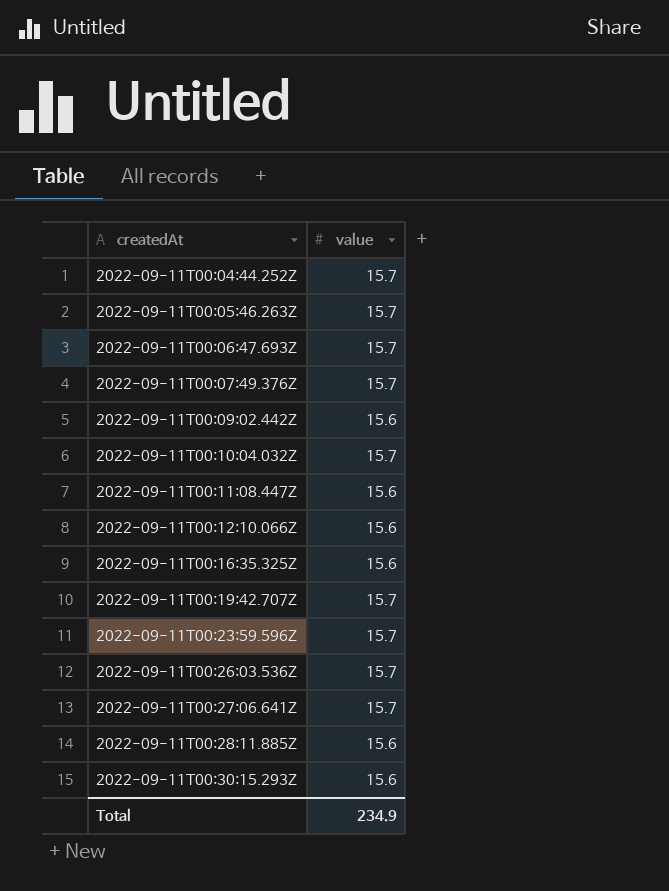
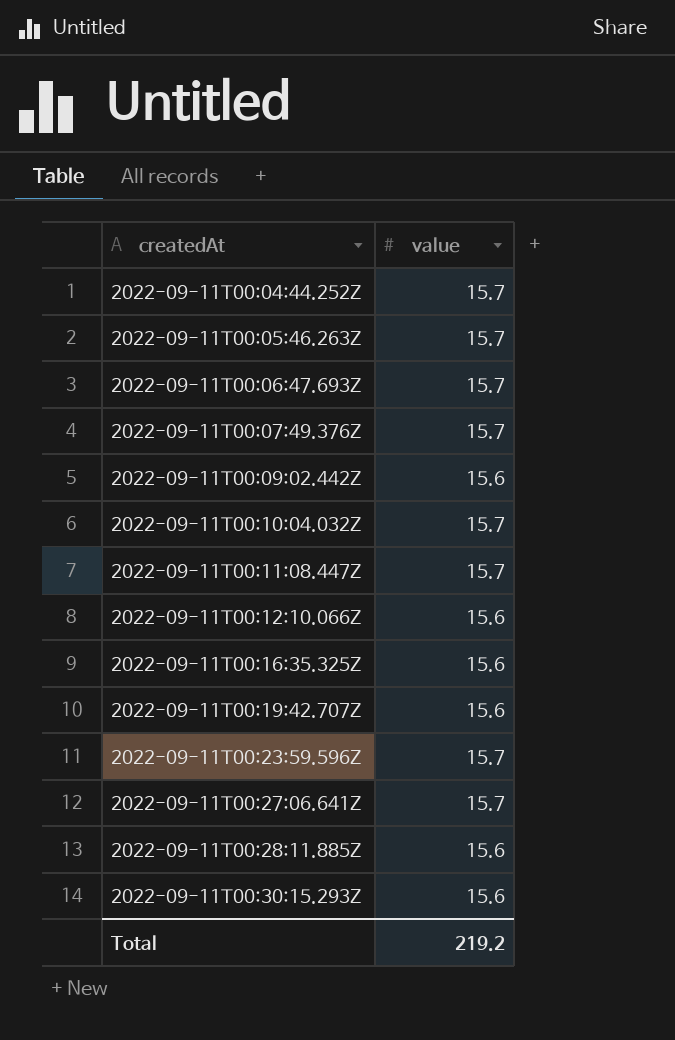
row 2022-09-11T00:26:03.536Z: 15.7 -> none
2022-09-11T00:11:08.447Z | value: 15.6 -> 15.7
2022-09-11T00:19:42.707Z | value: 15.7 -> 15.6
Total | value: 234.9 -> 219.2

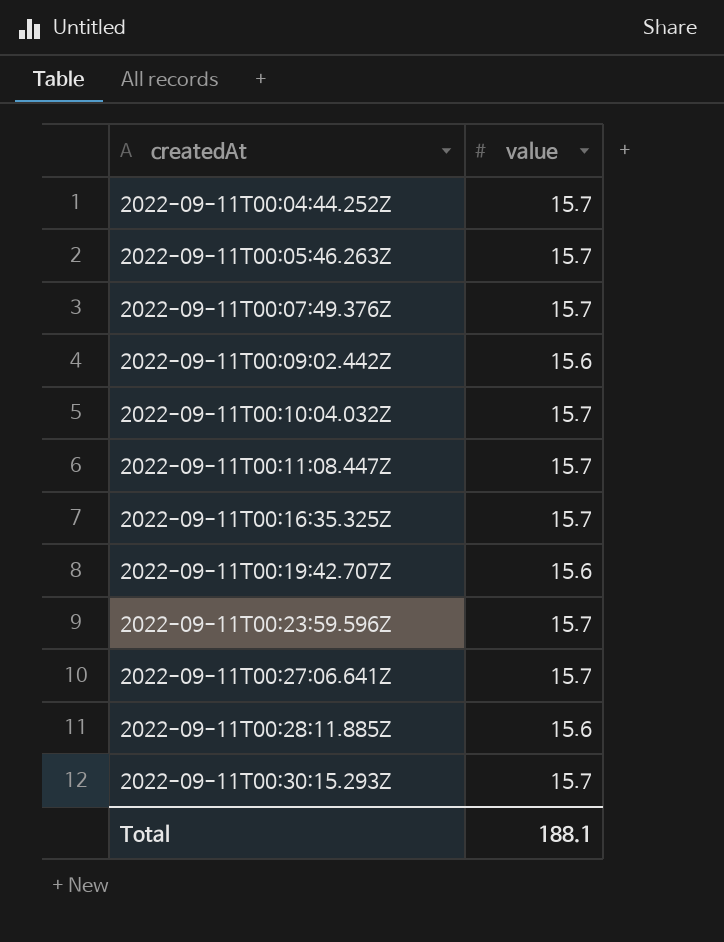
row 2022-09-11T00:06:47.693Z: 15.7 -> none
row 2022-09-11T00:12:10.066Z: 15.6 -> none
2022-09-11T00:16:35.325Z | value: 15.6 -> 15.7
2022-09-11T00:30:15.293Z | value: 15.6 -> 15.7
Total | value: 219.2 -> 188.1

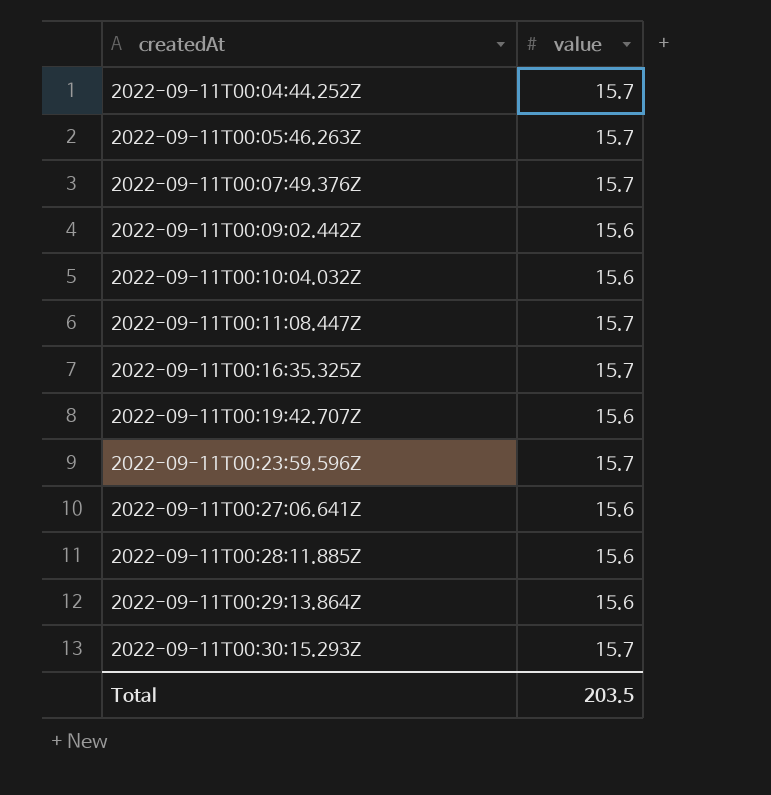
2022-09-11T00:10:04.032Z | value: 15.7 -> 15.6
2022-09-11T00:27:06.641Z | value: 15.7 -> 15.6
row 2022-09-11T00:29:13.864Z: none -> 15.6
Total | value: 188.1 -> 203.5

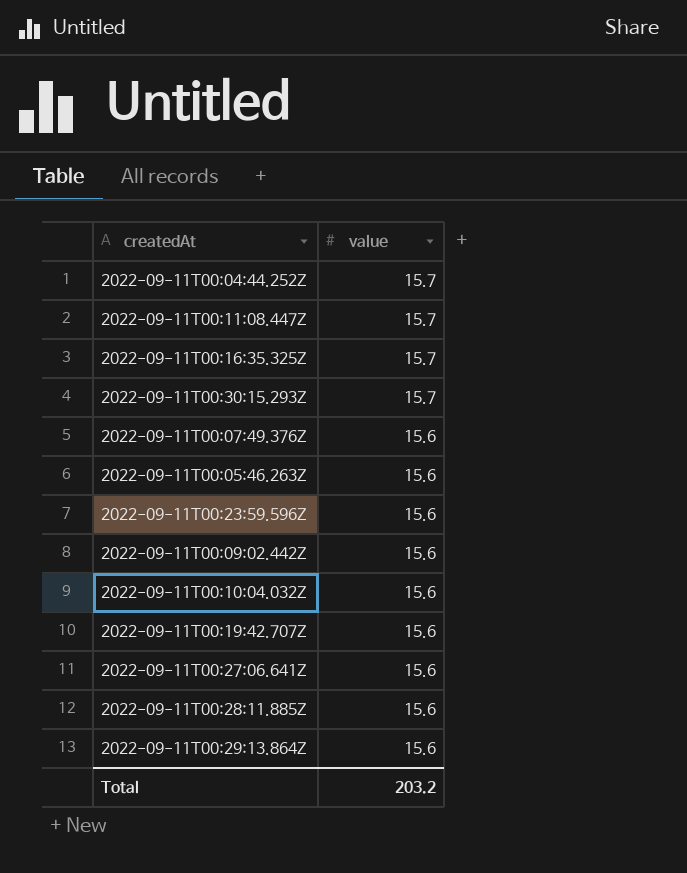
row order: createdAt ascending -> value descending
2022-09-11T00:07:49.376Z | value: 15.7 -> 15.6
2022-09-11T00:05:46.263Z | value: 15.7 -> 15.6
2022-09-11T00:23:59.596Z | value: 15.7 -> 15.6
Total | value: 203.5 -> 203.2

